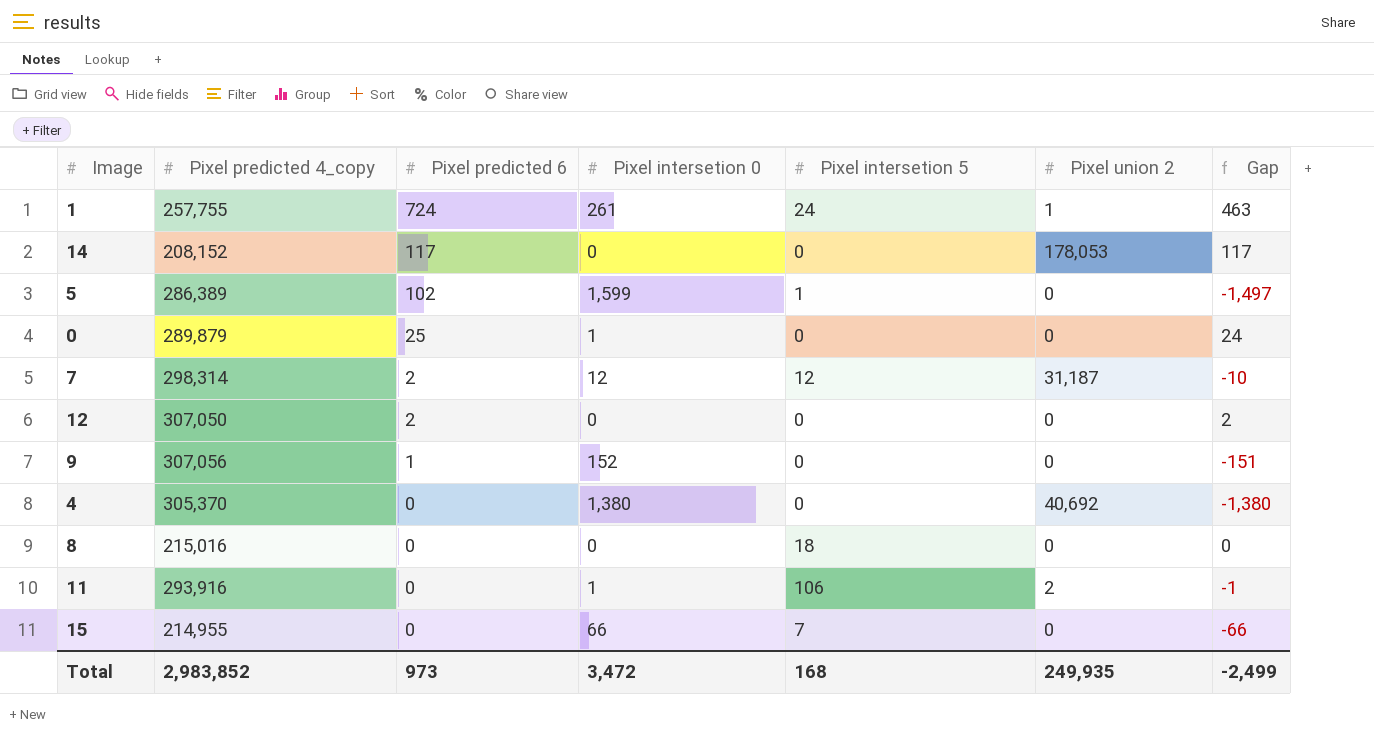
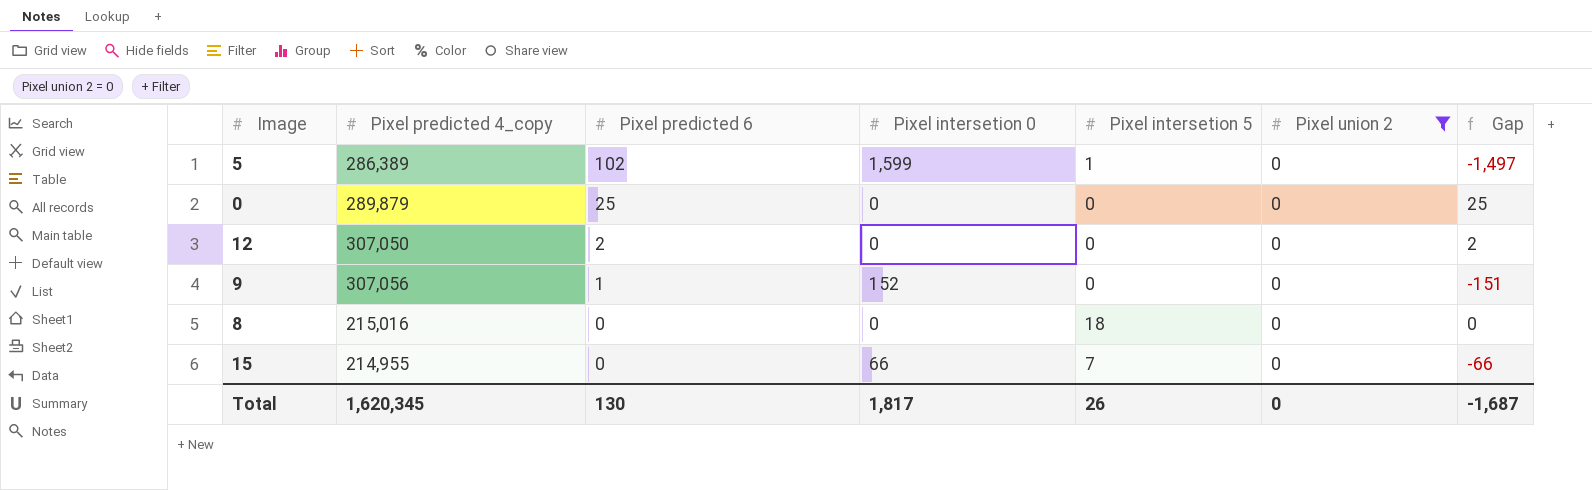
filter: none -> Pixel union 2 = 0
0 | Pixel intersetion 0: 1 -> 0
0 | Gap: 24 -> 25
Total | Pixel predicted 4_copy: 2,983,852 -> 1,620,345
Total | Pixel predicted 6: 973 -> 130
Total | Pixel intersetion 0: 3,472 -> 1,817
Total | Pixel intersetion 5: 168 -> 26
Total | Pixel union 2: 249,935 -> 0
Total | Gap: -2,499 -> -1,687

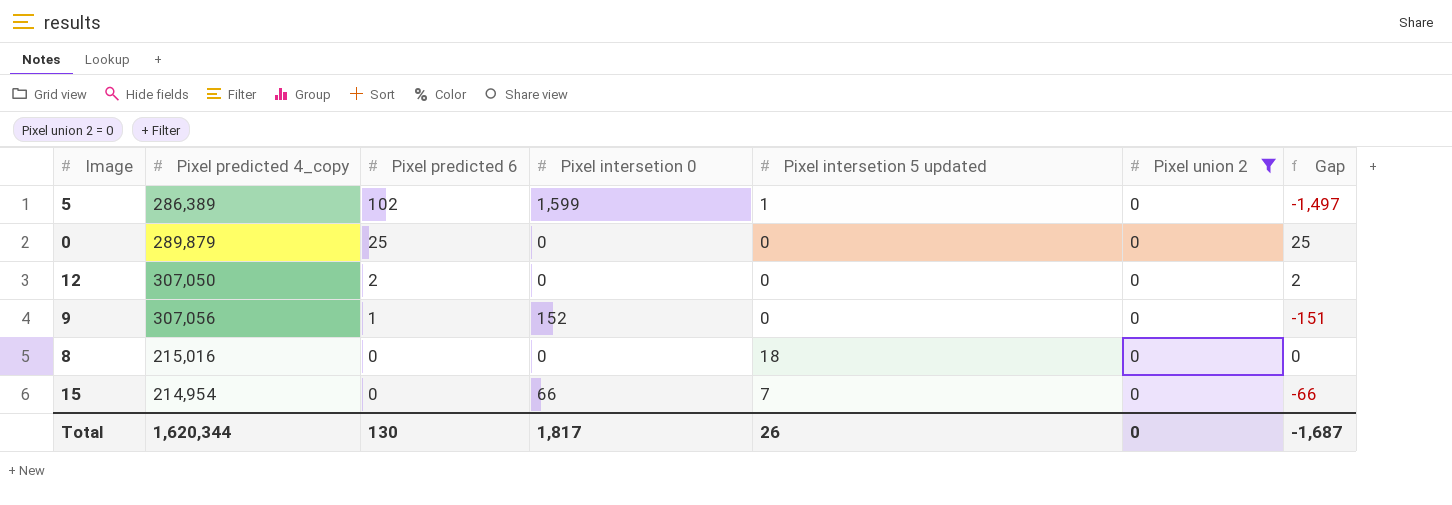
column name: Pixel intersetion 5 -> Pixel intersetion 5 updated
15 | Pixel predicted 4_copy: 214,955 -> 214,954
Total | Pixel predicted 4_copy: 1,620,345 -> 1,620,344

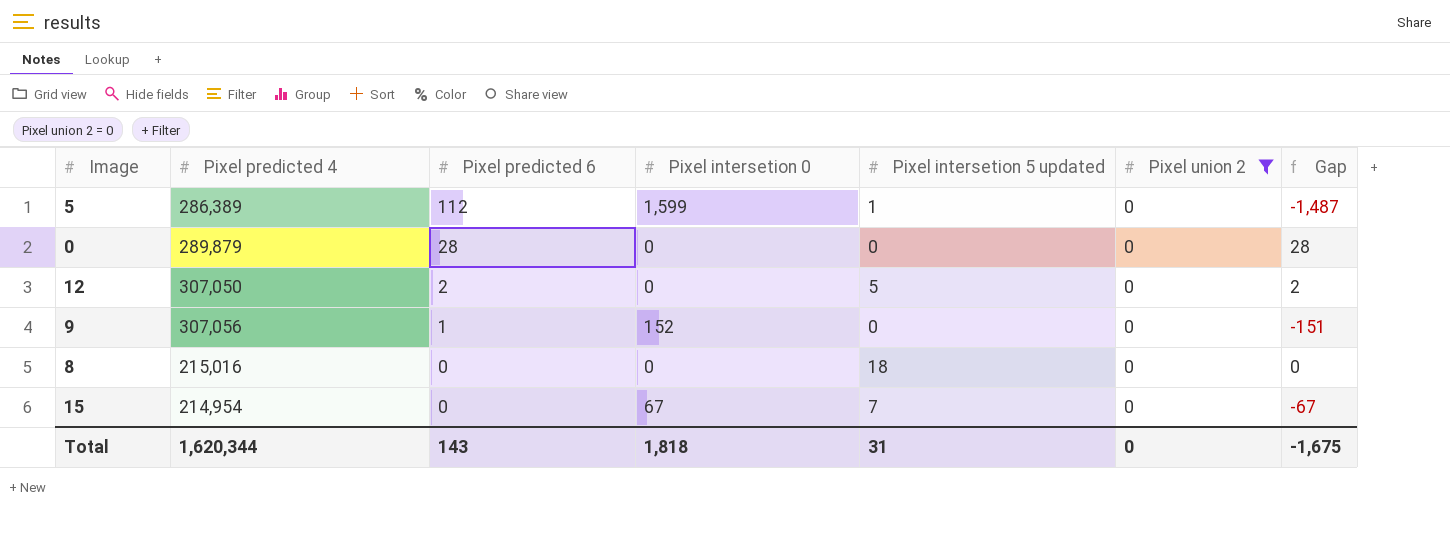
column name: Pixel predicted 4_copy -> Pixel predicted 4
5 | Pixel predicted 6: 102 -> 112
5 | Gap: -1,497 -> -1,487
0 | Pixel predicted 6: 25 -> 28
0 | Gap: 25 -> 28
12 | Pixel intersetion 5 updated: 0 -> 5
15 | Pixel intersetion 0: 66 -> 67
15 | Gap: -66 -> -67
Total | Pixel predicted 6: 130 -> 143
Total | Pixel intersetion 0: 1,817 -> 1,818
Total | Pixel intersetion 5 updated: 26 -> 31
Total | Gap: -1,687 -> -1,675

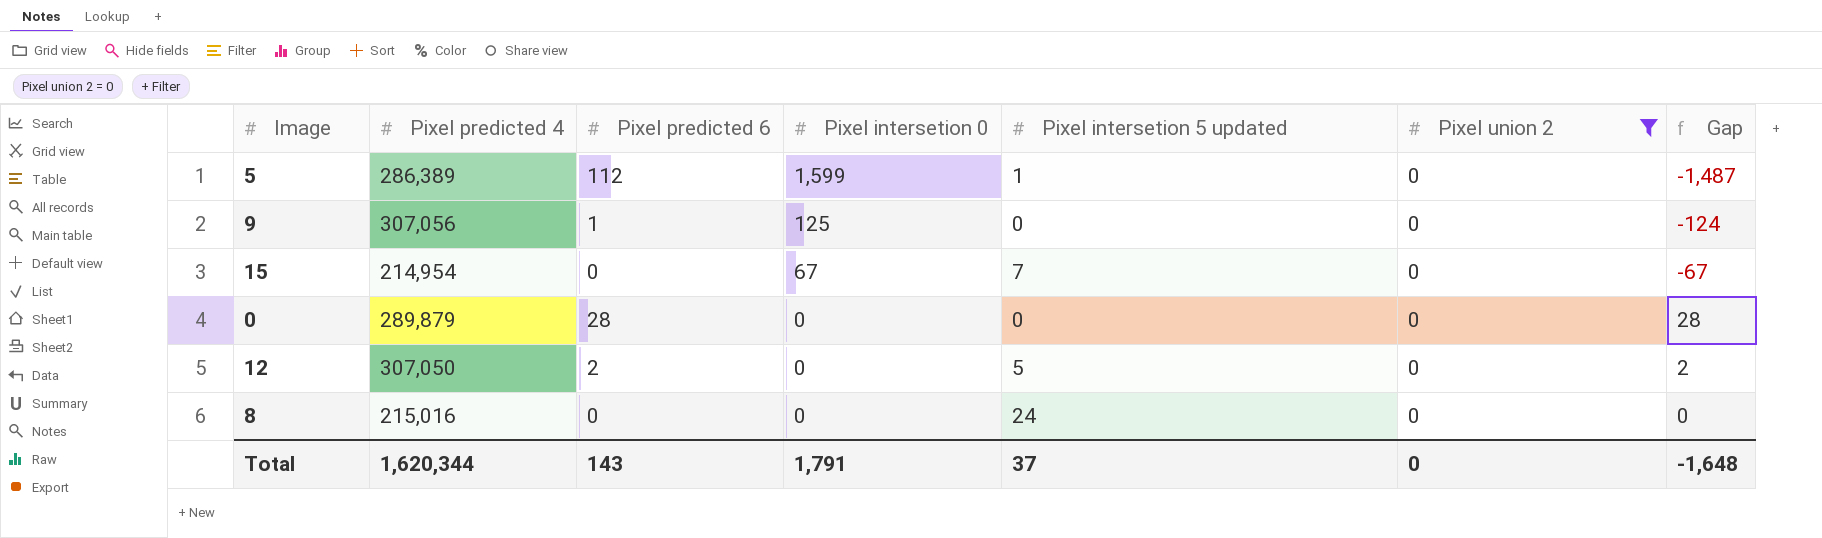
row order: Pixel predicted 6 descending -> Pixel intersetion 0 descending
9 | Pixel intersetion 0: 152 -> 125
9 | Gap: -151 -> -124
8 | Pixel intersetion 5 updated: 18 -> 24
Total | Pixel intersetion 0: 1,818 -> 1,791
Total | Pixel intersetion 5 updated: 31 -> 37
Total | Gap: -1,675 -> -1,648

